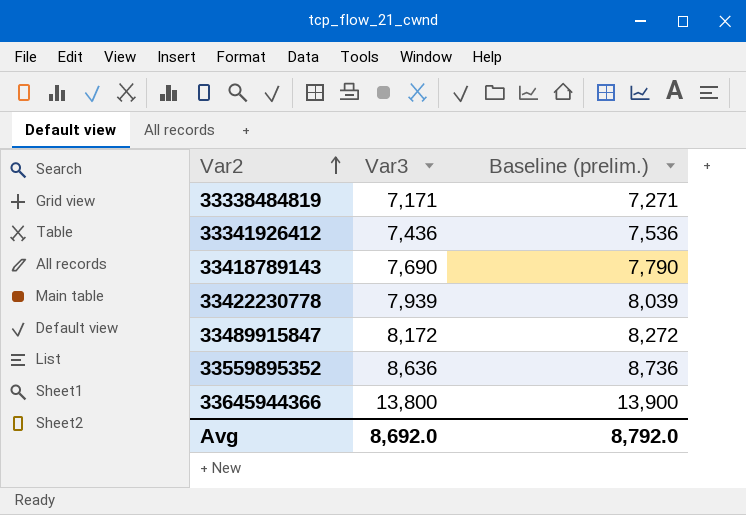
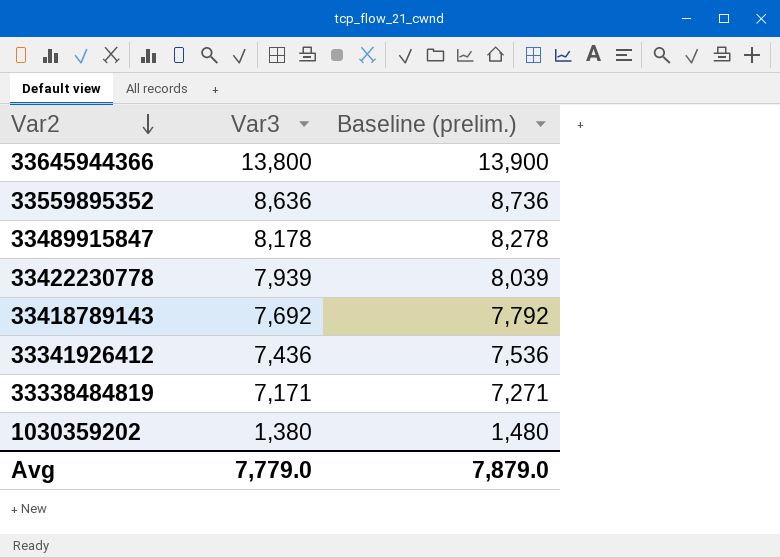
row order: Var2 ascending -> Var2 descending
33489915847 | Var3: 8,172 -> 8,178
33489915847 | Baseline (prelim.): 8,272 -> 8,278
33418789143 | Var3: 7,690 -> 7,692
33418789143 | Baseline (prelim.): 7,790 -> 7,792
row 1030359202: none -> 1,380 | 1,480
Avg | Var3: 8,692.0 -> 7,779.0
Avg | Baseline (prelim.): 8,792.0 -> 7,879.0

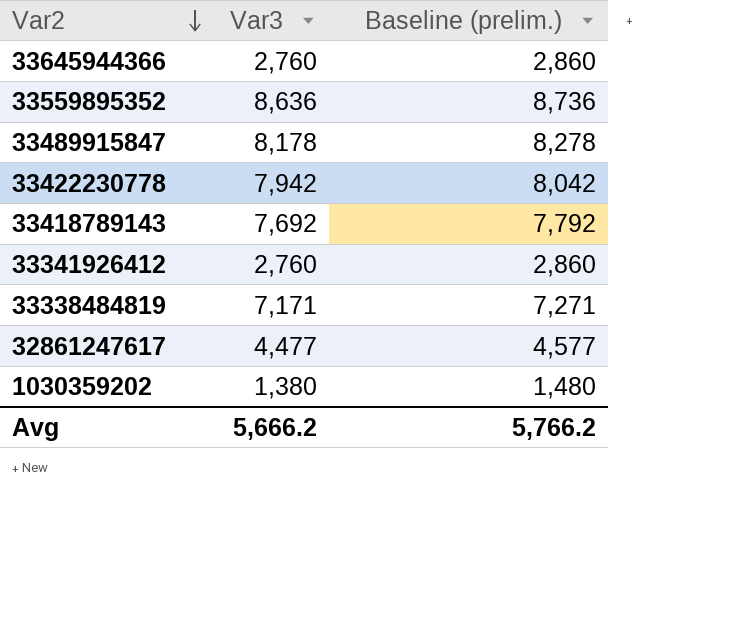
33645944366 | Var3: 13,800 -> 2,760
33645944366 | Baseline (prelim.): 13,900 -> 2,860
33422230778 | Var3: 7,939 -> 7,942
33422230778 | Baseline (prelim.): 8,039 -> 8,042
33341926412 | Var3: 7,436 -> 2,760
33341926412 | Baseline (prelim.): 7,536 -> 2,860
row 32861247617: none -> 4,477 | 4,577
Avg | Var3: 7,779.0 -> 5,666.2
Avg | Baseline (prelim.): 7,879.0 -> 5,766.2

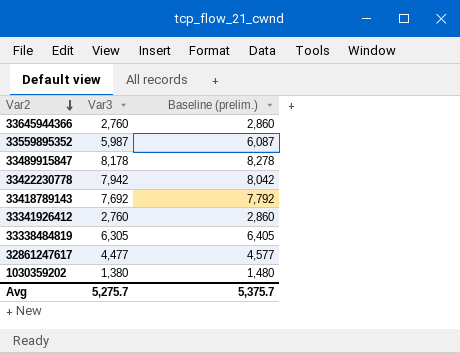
33559895352 | Var3: 8,636 -> 5,987
33559895352 | Baseline (prelim.): 8,736 -> 6,087
33338484819 | Var3: 7,171 -> 6,305
33338484819 | Baseline (prelim.): 7,271 -> 6,405
Avg | Var3: 5,666.2 -> 5,275.7
Avg | Baseline (prelim.): 5,766.2 -> 5,375.7

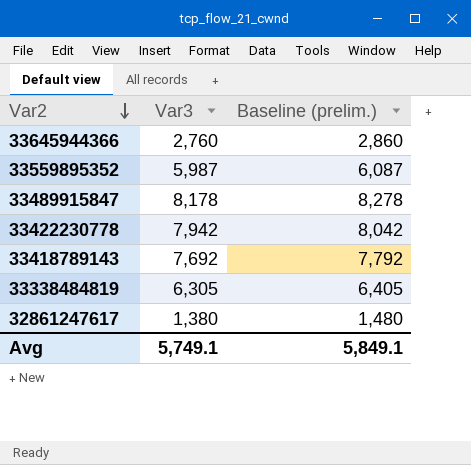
row 33341926412: 2,760 | 2,860 -> none
row 1030359202: 1,380 | 1,480 -> none
32861247617 | Var3: 4,477 -> 1,380
32861247617 | Baseline (prelim.): 4,577 -> 1,480
Avg | Var3: 5,275.7 -> 5,749.1
Avg | Baseline (prelim.): 5,375.7 -> 5,849.1

